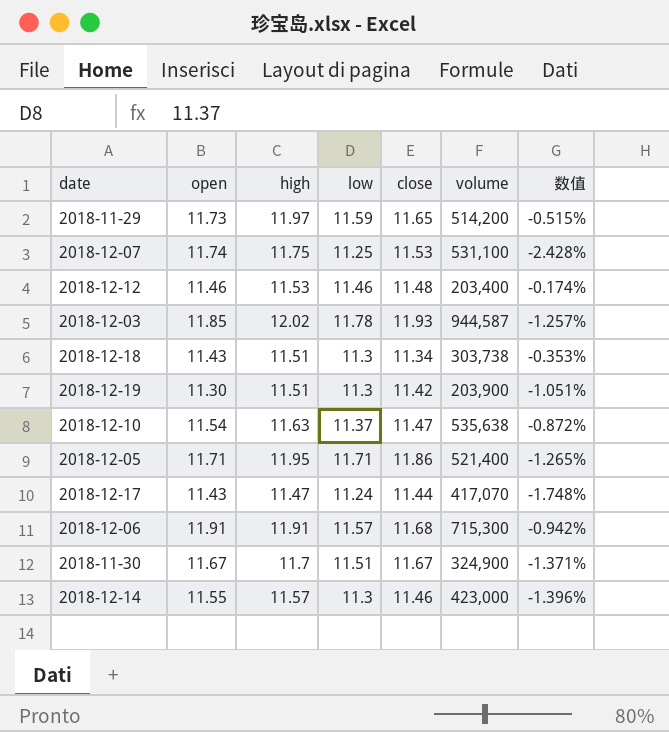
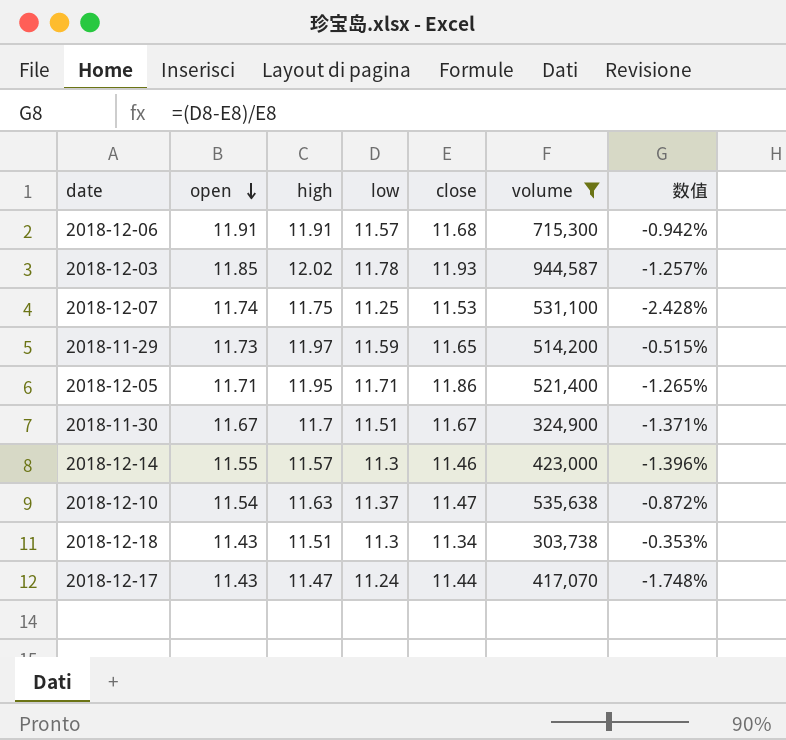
filter: none -> volume >= 303,738
row order: none -> open descending

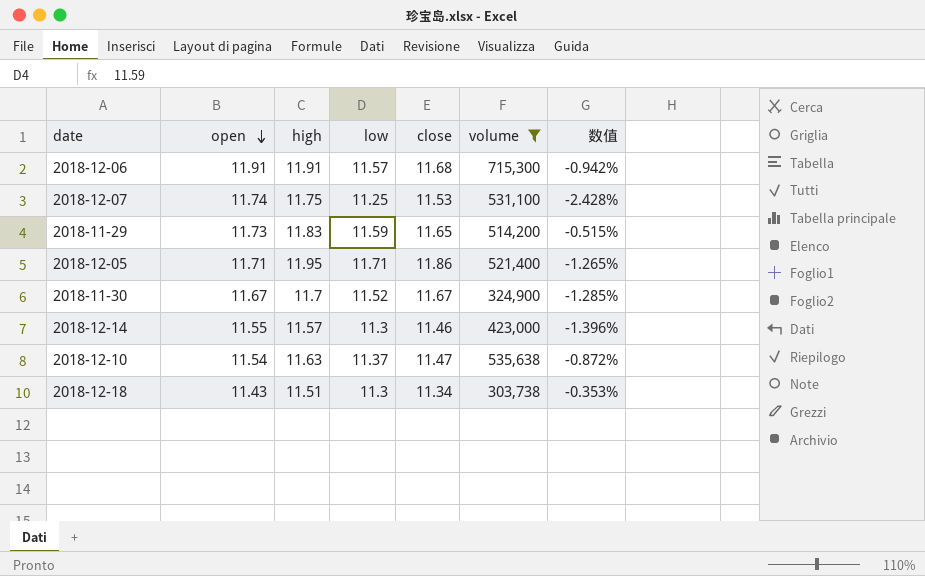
row 2018-12-03: 11.85 | 12.02 | 11.78 | 11.93 | 944,587 | -1.257% -> none
row 2018-12-17: 11.43 | 11.47 | 11.24 | 11.44 | 417,070 | -1.748% -> none
2018-11-29 | high: 11.97 -> 11.83
2018-11-30 | low: 11.51 -> 11.52
2018-11-30 | 数值: -1.371% -> -1.285%

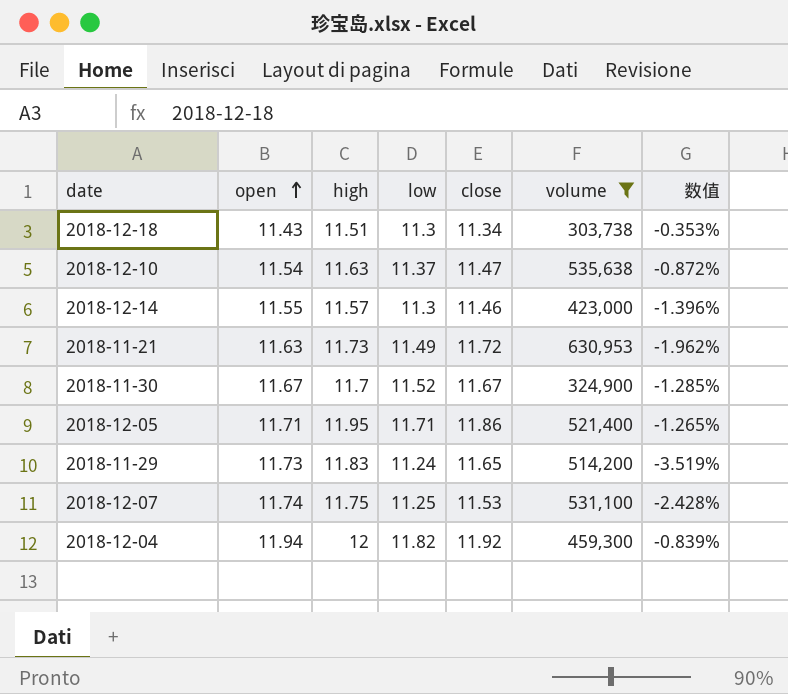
row order: open descending -> open ascending
row 2018-12-06: 11.91 | 11.91 | 11.57 | 11.68 | 715,300 | -0.942% -> none
row 2018-11-21: none -> 11.63 | 11.73 | 11.49 | 11.72 | 630,953 | -1.962%
2018-11-29 | low: 11.59 -> 11.24
2018-11-29 | 数值: -0.515% -> -3.519%
row 2018-12-04: none -> 11.94 | 12 | 11.82 | 11.92 | 459,300 | -0.839%

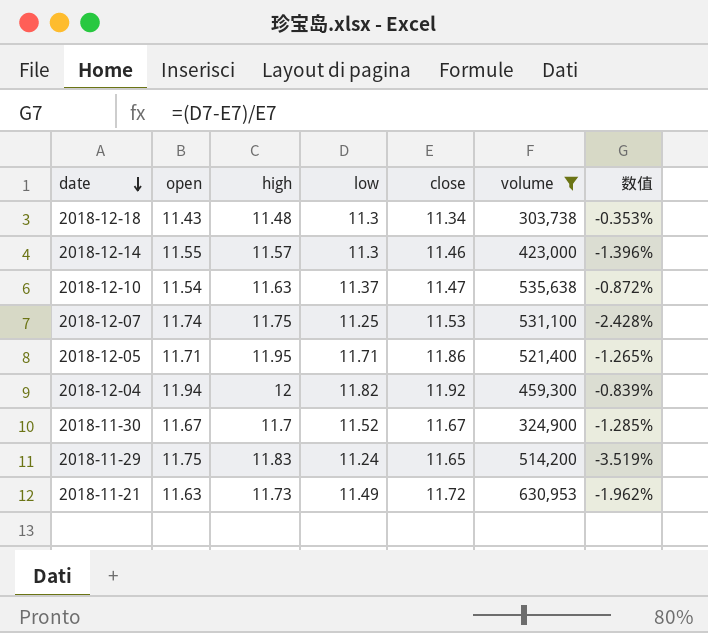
row order: open ascending -> date descending
2018-12-18 | high: 11.51 -> 11.48
2018-11-29 | open: 11.73 -> 11.75

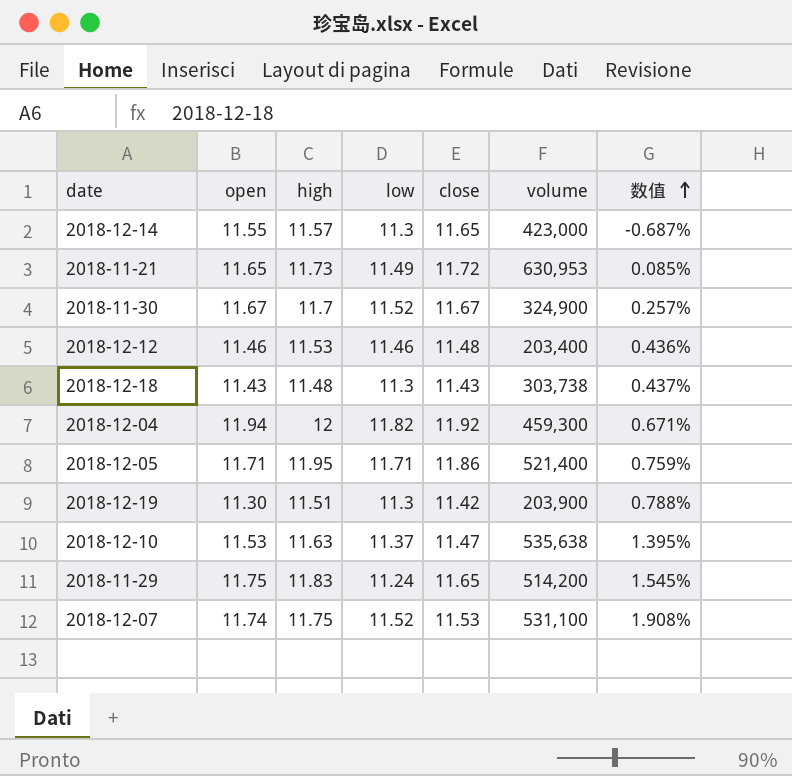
filter: volume >= 303,738 -> none
row order: date descending -> 数值 ascending
column 数值 | formula: ([low] - [close]) / [close] -> ([high] - [close]) / [close]
2018-12-14 | close: 11.46 -> 11.65
2018-11-21 | open: 11.63 -> 11.65
2018-12-18 | close: 11.34 -> 11.43
2018-12-10 | open: 11.54 -> 11.53
2018-12-07 | low: 11.25 -> 11.52

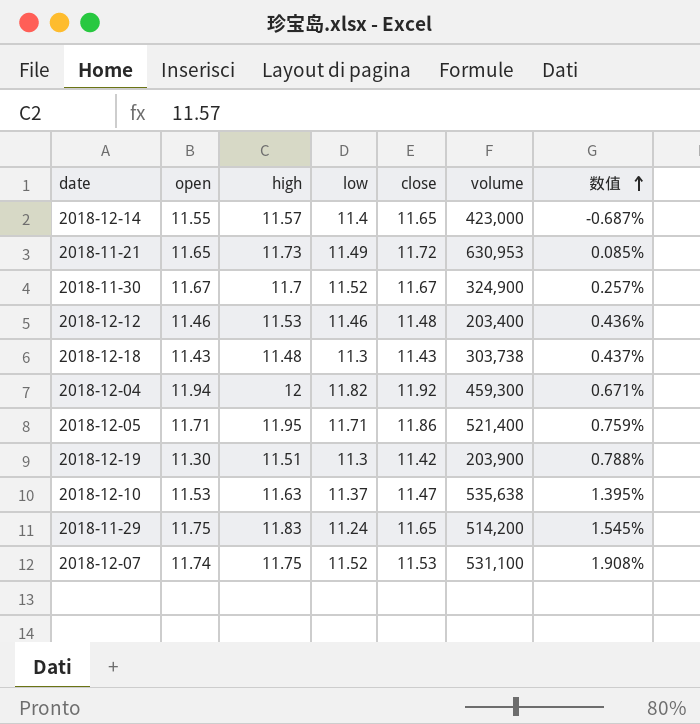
2018-12-14 | low: 11.3 -> 11.4

